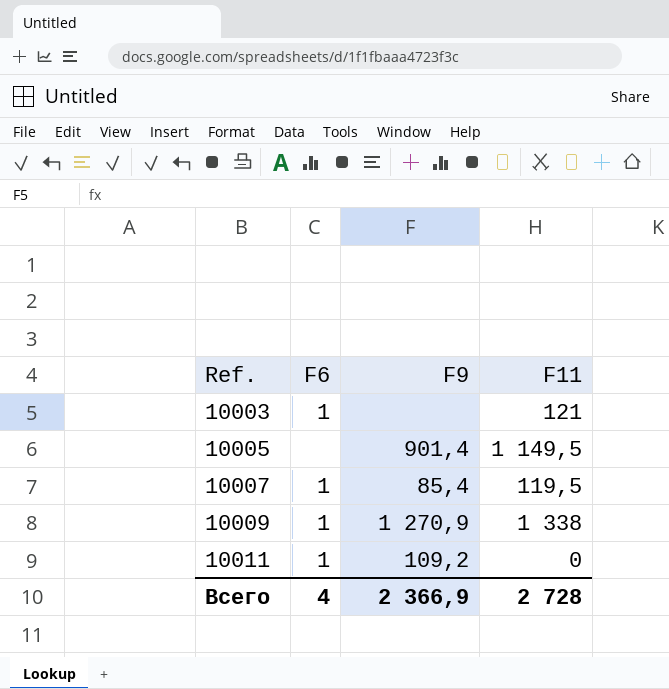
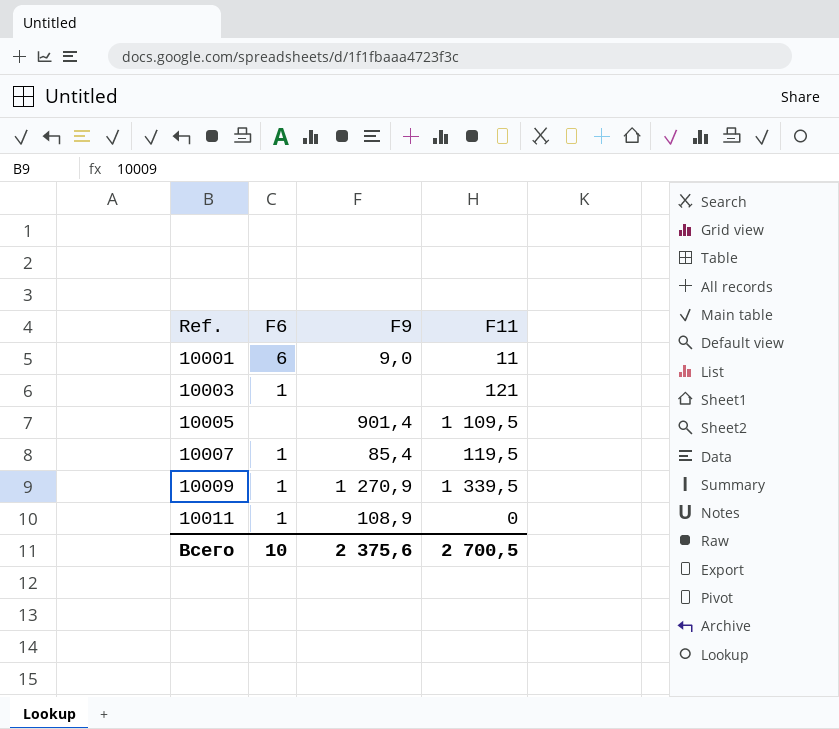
row 10001: none -> 6 | 9,0 | 11
10005 | F11: 1 149,5 -> 1 109,5
10009 | F11: 1 338 -> 1 339,5
10011 | F9: 109,2 -> 108,9
Всего | F6: 4 -> 10
Всего | F9: 2 366,9 -> 2 375,6
Всего | F11: 2 728 -> 2 700,5

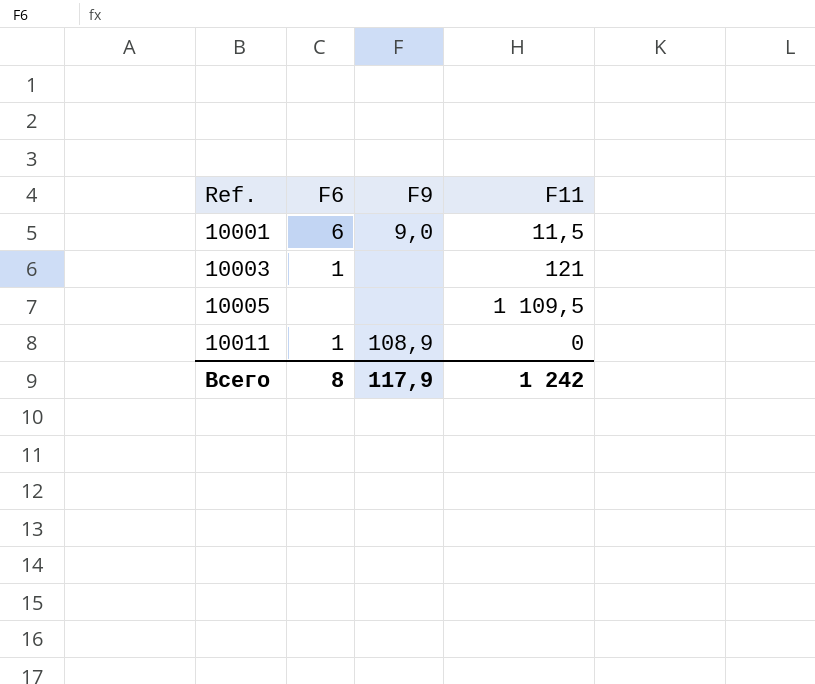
row 10007: 1 | 85,4 | 119,5 -> none
row 10009: 1 | 1 270,9 | 1 339,5 -> none
10001 | F11: 11 -> 11,5
10005 | F9: 901,4 -> none
Всего | F6: 10 -> 8
Всего | F9: 2 375,6 -> 117,9
Всего | F11: 2 700,5 -> 1 242

